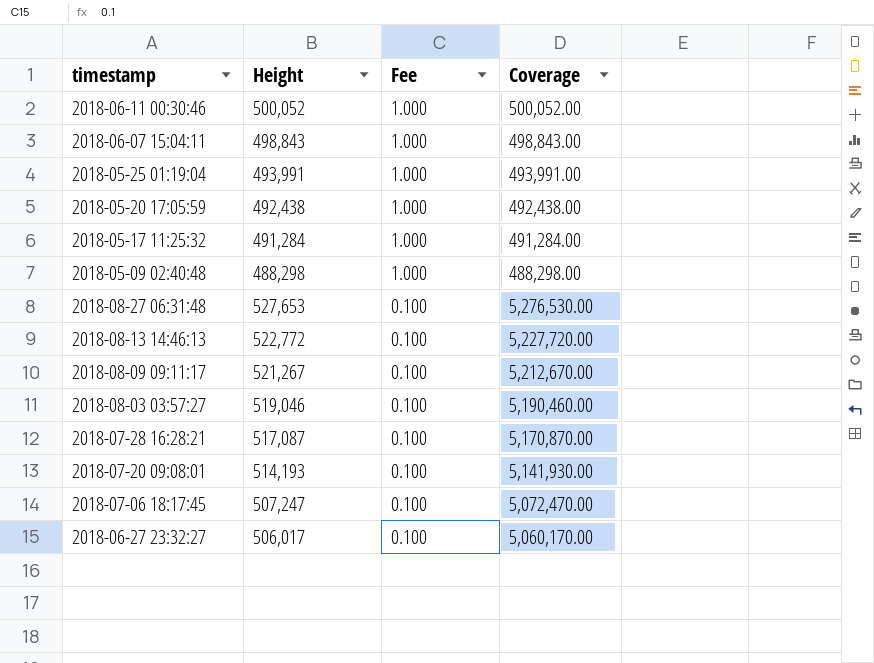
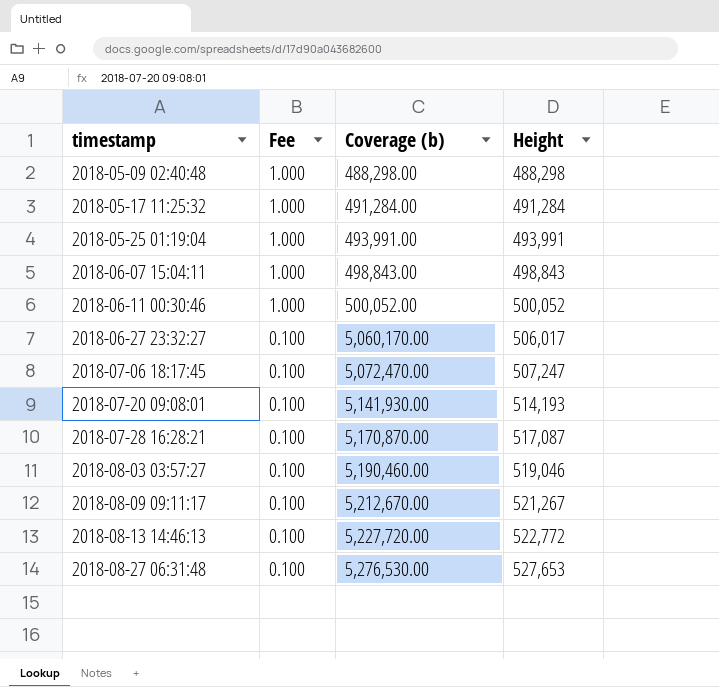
row order: Fee descending -> timestamp ascending
column name: Coverage -> Coverage (b)
column Height | position: 2 -> 4
row 2018-05-20 17:05:59: 492,438 | 1.000 | 492,438.00 -> none

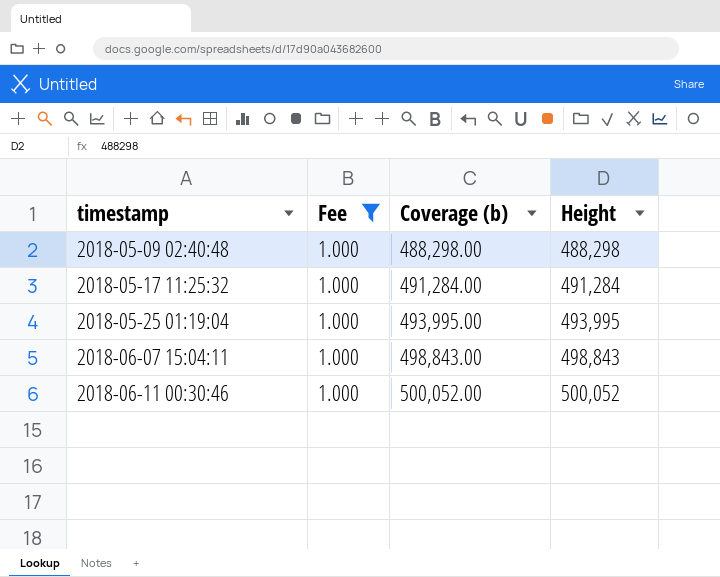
filter: none -> Fee = 1.000
2018-05-25 01:19:04 | Coverage (b): 493,991.00 -> 493,995.00
2018-05-25 01:19:04 | Height: 493,991 -> 493,995

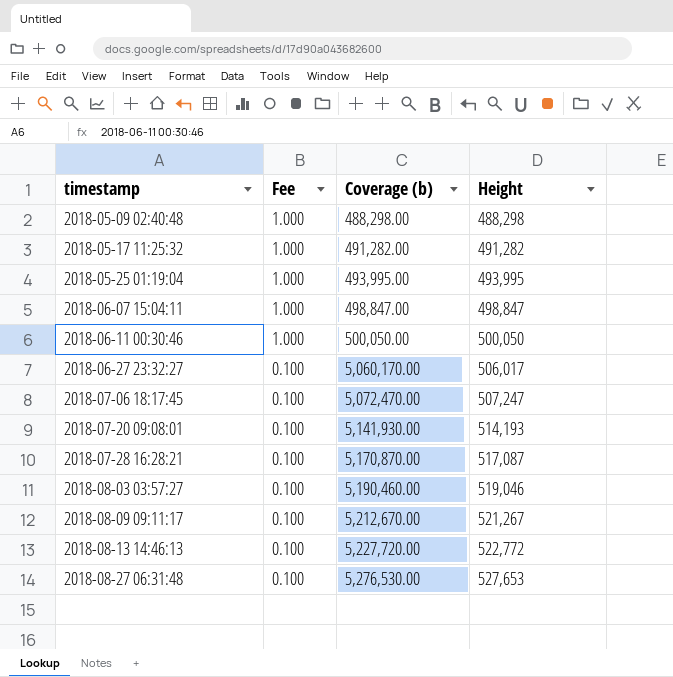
filter: Fee = 1.000 -> none
2018-05-17 11:25:32 | Coverage (b): 491,284.00 -> 491,282.00
2018-05-17 11:25:32 | Height: 491,284 -> 491,282
2018-06-07 15:04:11 | Coverage (b): 498,843.00 -> 498,847.00
2018-06-07 15:04:11 | Height: 498,843 -> 498,847
2018-06-11 00:30:46 | Coverage (b): 500,052.00 -> 500,050.00
2018-06-11 00:30:46 | Height: 500,052 -> 500,050

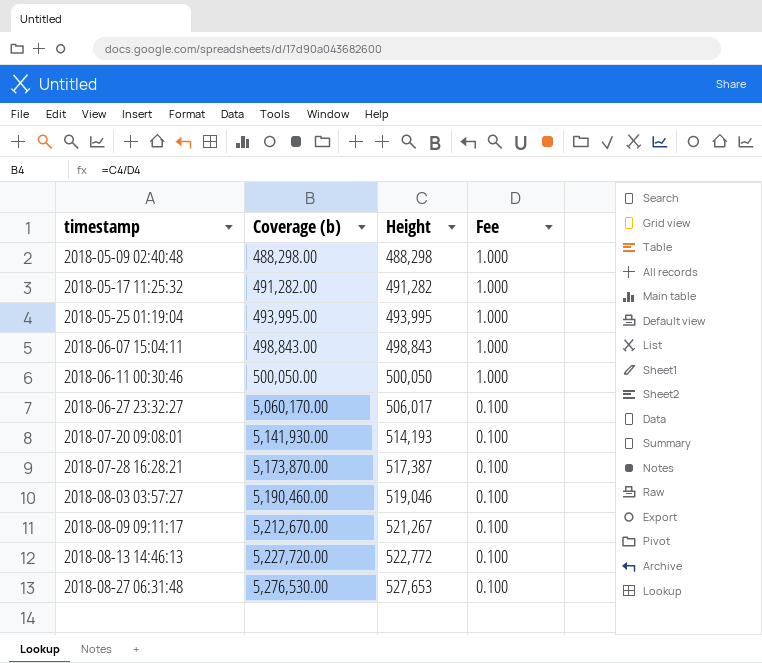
column Fee | position: 2 -> 4
row 2018-07-06 18:17:45: 0.100 | 5,072,470.00 | 507,247 -> none
2018-06-07 15:04:11 | Coverage (b): 498,847.00 -> 498,843.00
2018-06-07 15:04:11 | Height: 498,847 -> 498,843
2018-07-28 16:28:21 | Coverage (b): 5,170,870.00 -> 5,173,870.00
2018-07-28 16:28:21 | Height: 517,087 -> 517,387

